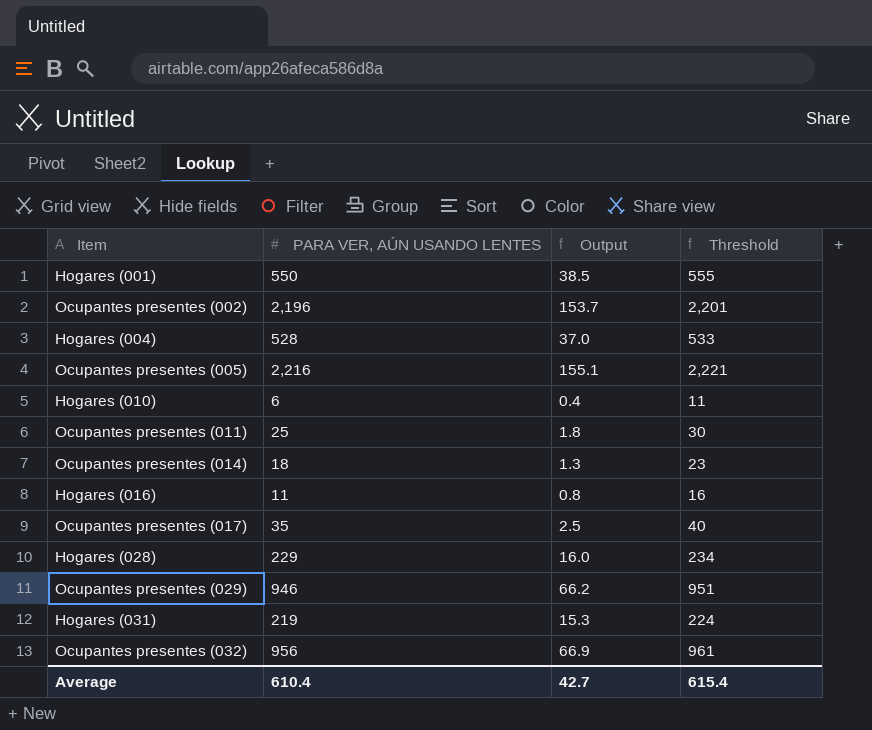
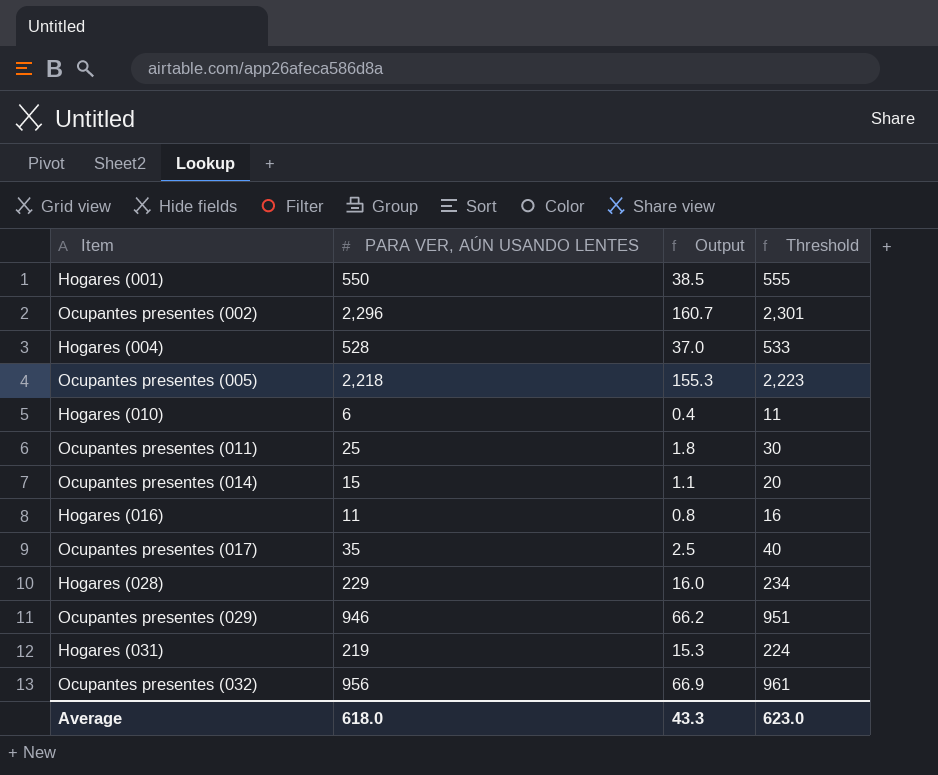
Ocupantes presentes (002) | PARA VER, AÚN USANDO LENTES: 2,196 -> 2,296
Ocupantes presentes (002) | Output: 153.7 -> 160.7
Ocupantes presentes (002) | Threshold: 2,201 -> 2,301
Ocupantes presentes (005) | PARA VER, AÚN USANDO LENTES: 2,216 -> 2,218
Ocupantes presentes (005) | Output: 155.1 -> 155.3
Ocupantes presentes (005) | Threshold: 2,221 -> 2,223
Ocupantes presentes (014) | PARA VER, AÚN USANDO LENTES: 18 -> 15
Ocupantes presentes (014) | Output: 1.3 -> 1.1
Ocupantes presentes (014) | Threshold: 23 -> 20
Average | PARA VER, AÚN USANDO LENTES: 610.4 -> 618.0
Average | Output: 42.7 -> 43.3
Average | Threshold: 615.4 -> 623.0

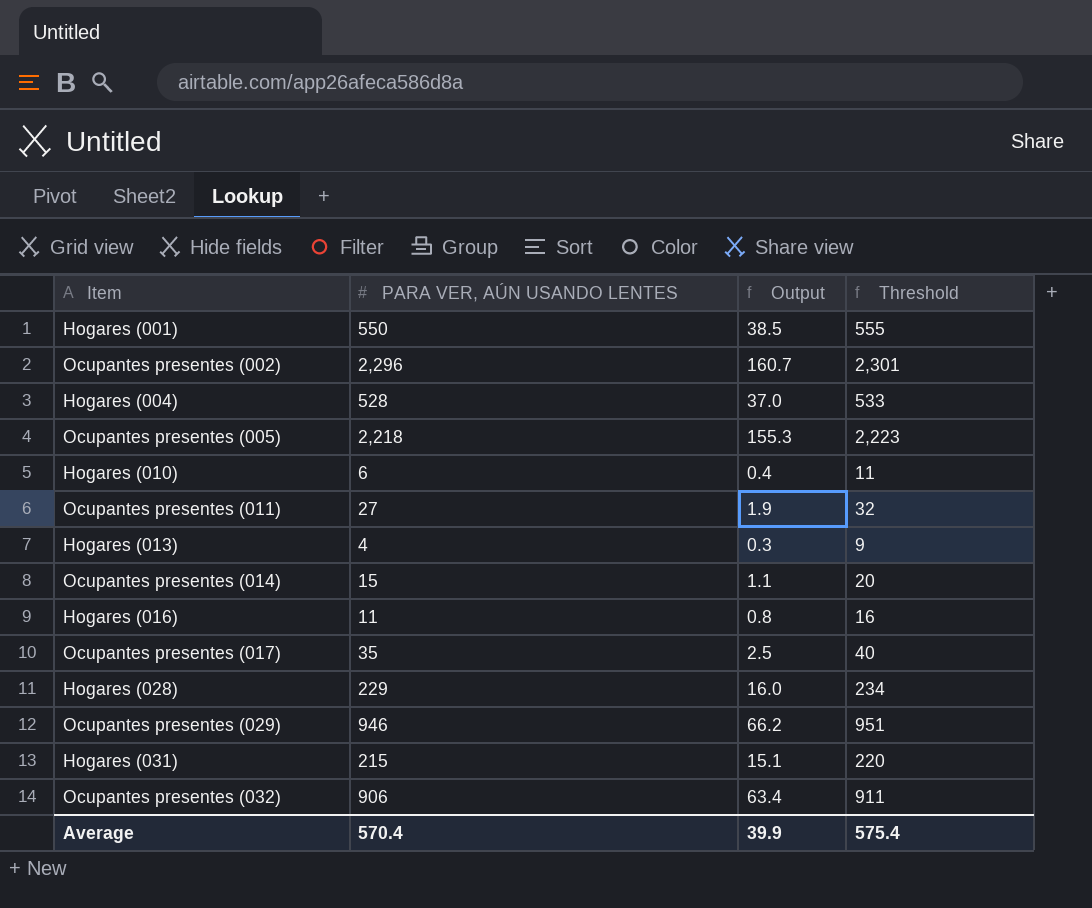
Ocupantes presentes (011) | PARA VER, AÚN USANDO LENTES: 25 -> 27
Ocupantes presentes (011) | Output: 1.8 -> 1.9
Ocupantes presentes (011) | Threshold: 30 -> 32
row Hogares (013): none -> 4 | 0.3 | 9
Hogares (031) | PARA VER, AÚN USANDO LENTES: 219 -> 215
Hogares (031) | Output: 15.3 -> 15.1
Hogares (031) | Threshold: 224 -> 220
Ocupantes presentes (032) | PARA VER, AÚN USANDO LENTES: 956 -> 906
Ocupantes presentes (032) | Output: 66.9 -> 63.4
Ocupantes presentes (032) | Threshold: 961 -> 911
Average | PARA VER, AÚN USANDO LENTES: 618.0 -> 570.4
Average | Output: 43.3 -> 39.9
Average | Threshold: 623.0 -> 575.4

